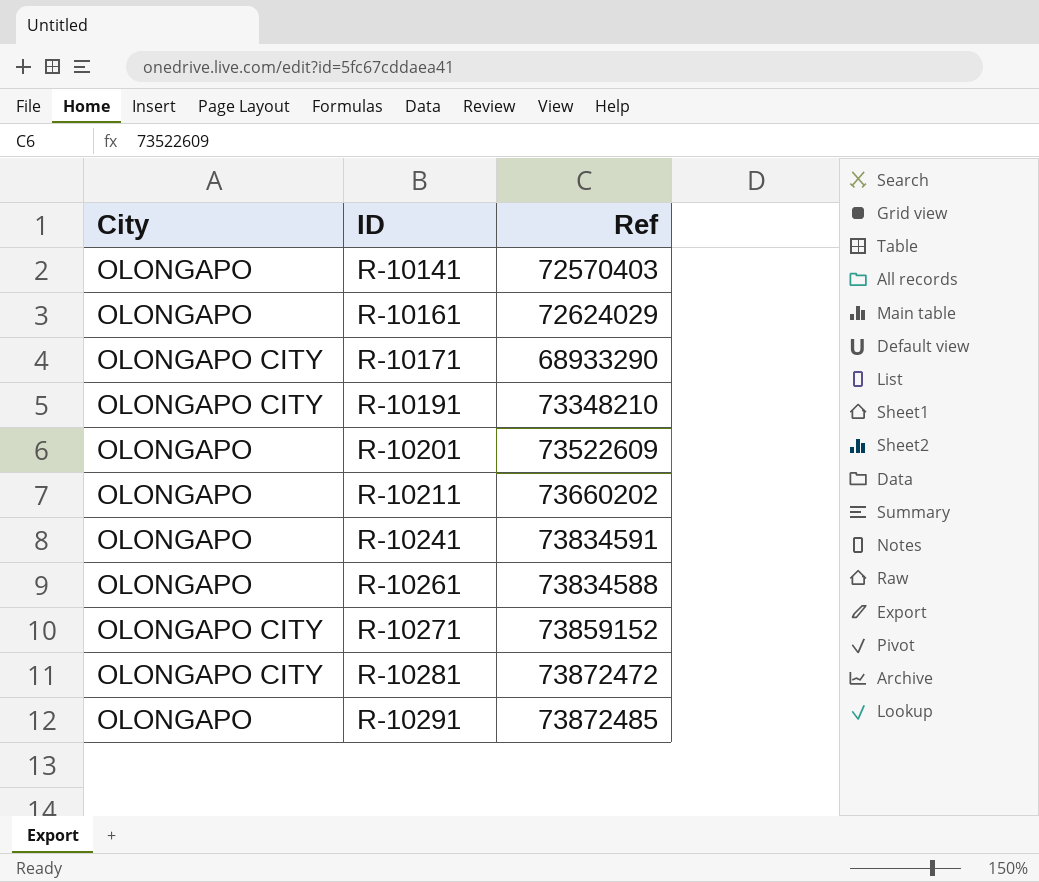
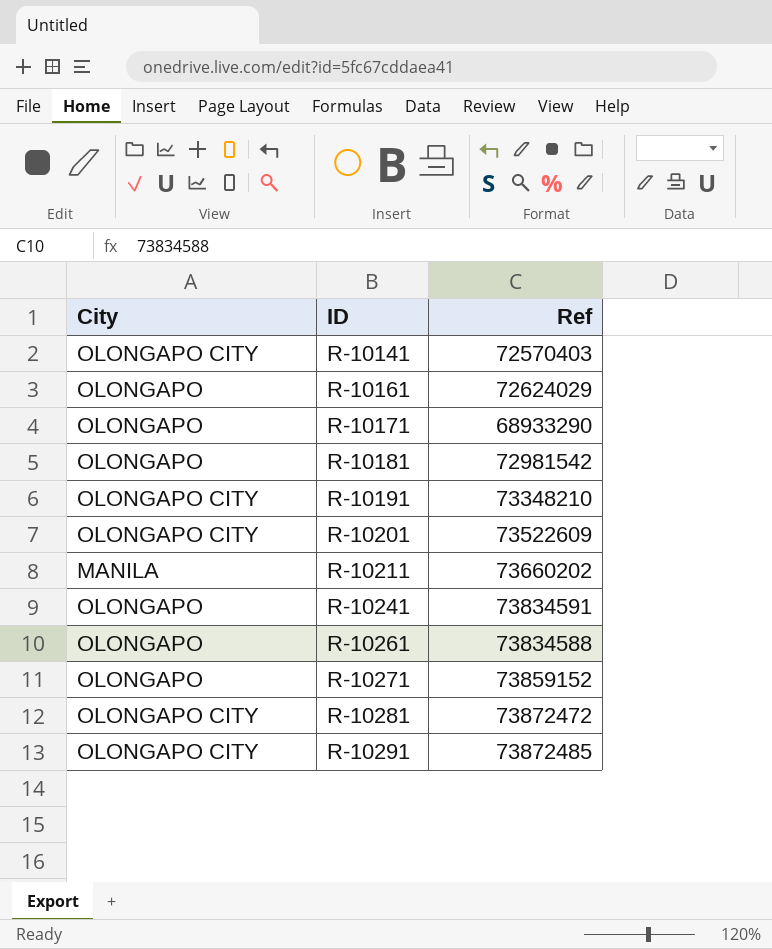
R-10141 | City: OLONGAPO -> OLONGAPO CITY
R-10171 | City: OLONGAPO CITY -> OLONGAPO
row R-10181: none -> OLONGAPO | 72981542
R-10201 | City: OLONGAPO -> OLONGAPO CITY
R-10211 | City: OLONGAPO -> MANILA
R-10271 | City: OLONGAPO CITY -> OLONGAPO
R-10291 | City: OLONGAPO -> OLONGAPO CITY

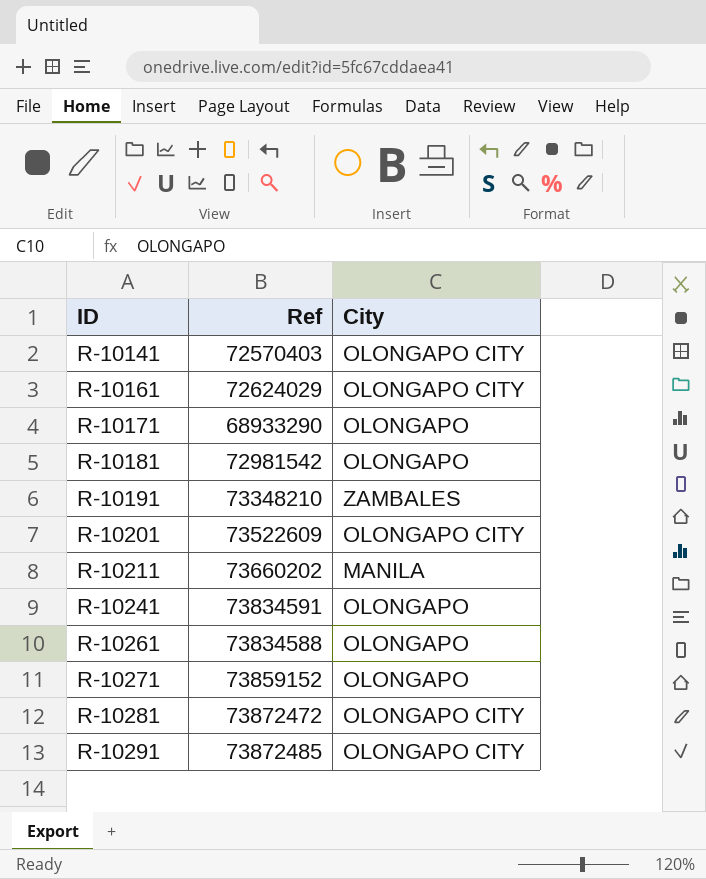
column City | position: 1 -> 3
R-10161 | City: OLONGAPO -> OLONGAPO CITY
R-10191 | City: OLONGAPO CITY -> ZAMBALES

